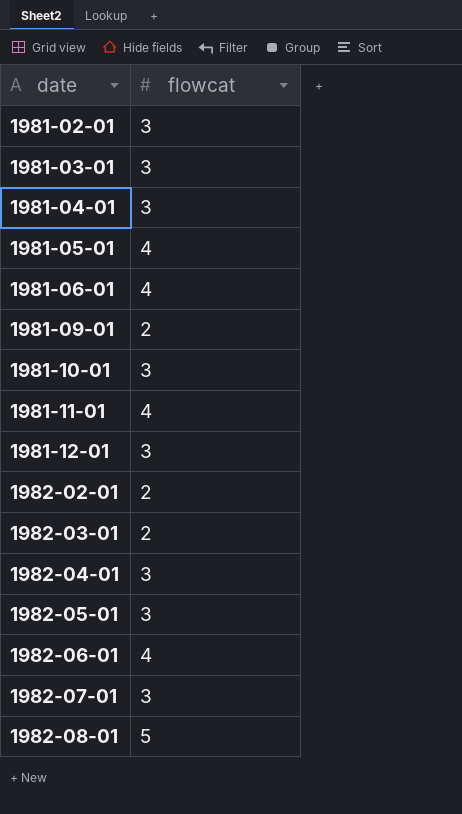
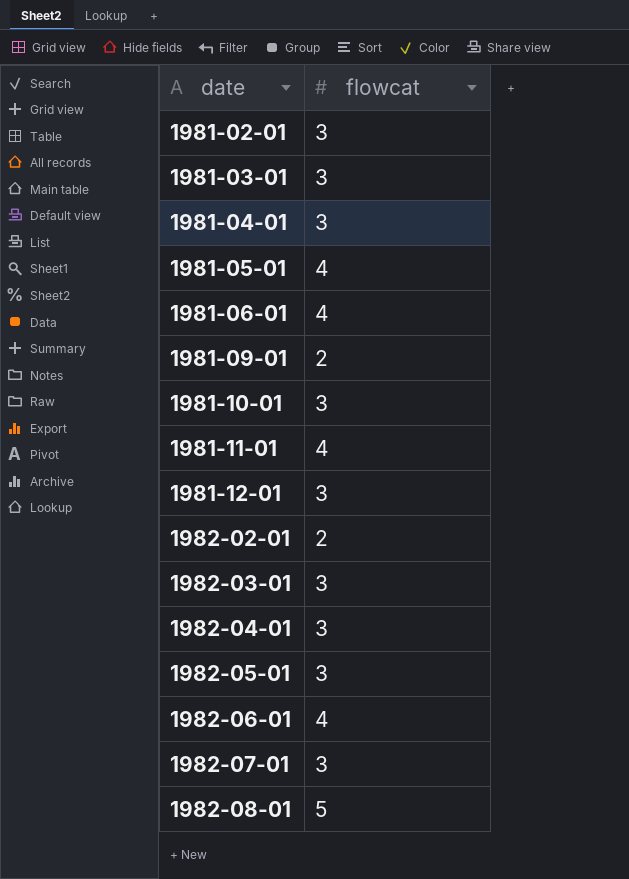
1982-03-01 | flowcat: 2 -> 3

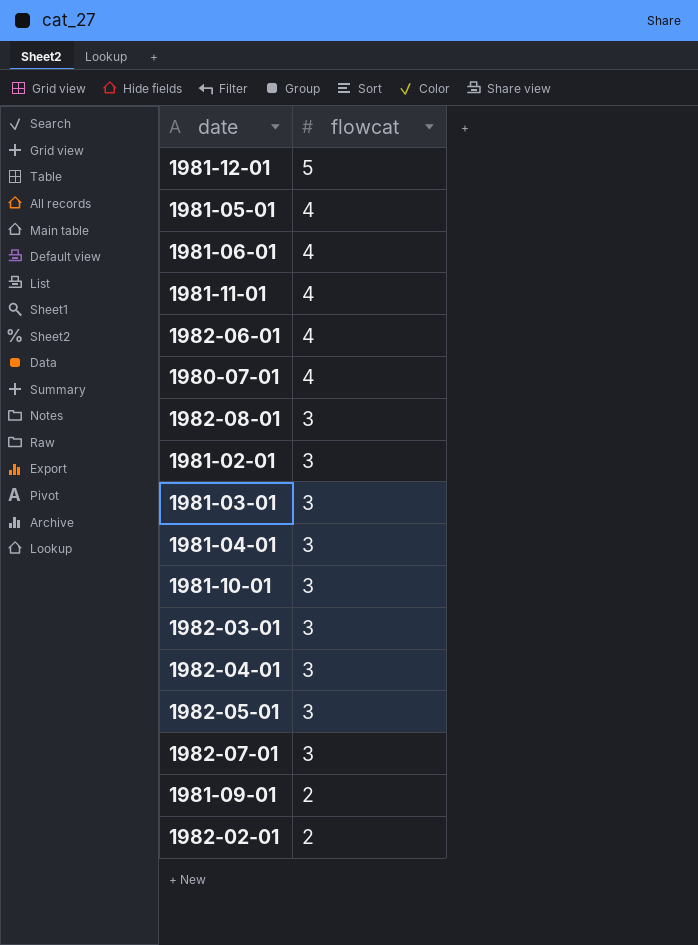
row order: date ascending -> flowcat descending
1981-12-01 | flowcat: 3 -> 5
row 1980-07-01: none -> 4
1982-08-01 | flowcat: 5 -> 3

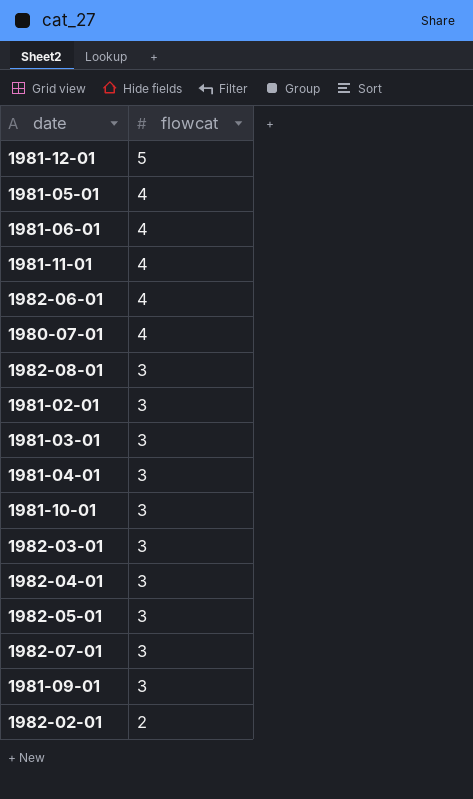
1981-09-01 | flowcat: 2 -> 3

